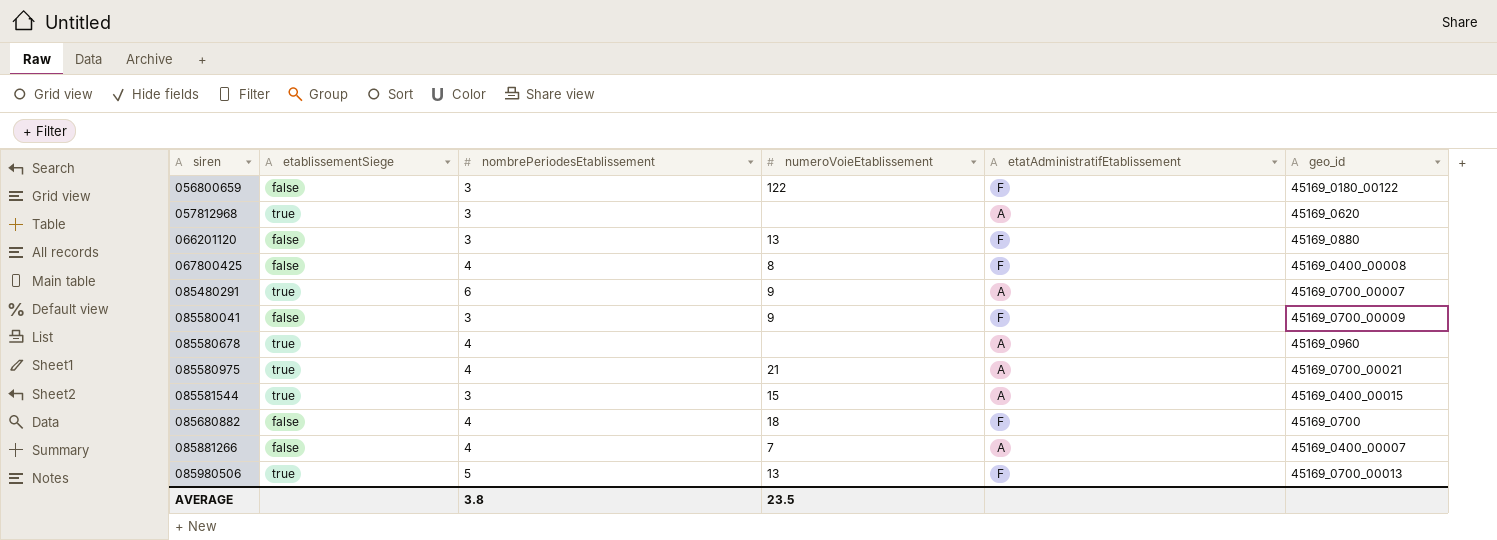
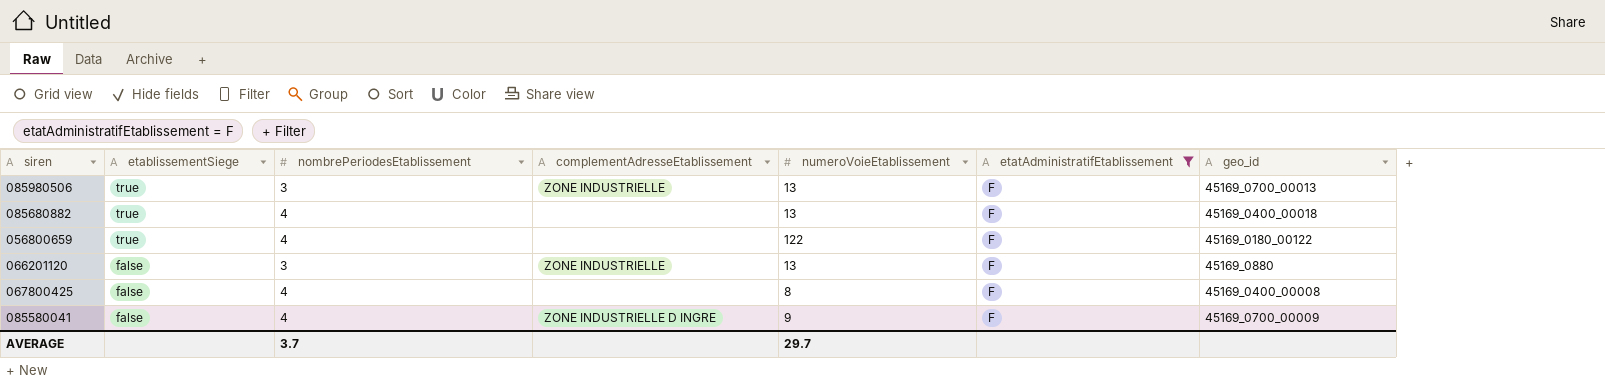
filter: none -> etatAdministratifEtablissement = F
row order: siren ascending -> etablissementSiege descending
column complementAdresseEtablissement | position: none -> 4
085980506 | nombrePeriodesEtablissement: 5 -> 3
085680882 | etablissementSiege: false -> true
085680882 | numeroVoieEtablissement: 18 -> 13
085680882 | geo_id: 45169_0700 -> 45169_0400_00018
056800659 | etablissementSiege: false -> true
056800659 | nombrePeriodesEtablissement: 3 -> 4
085580041 | nombrePeriodesEtablissement: 3 -> 4
AVERAGE | nombrePeriodesEtablissement: 3.8 -> 3.7
AVERAGE | numeroVoieEtablissement: 23.5 -> 29.7

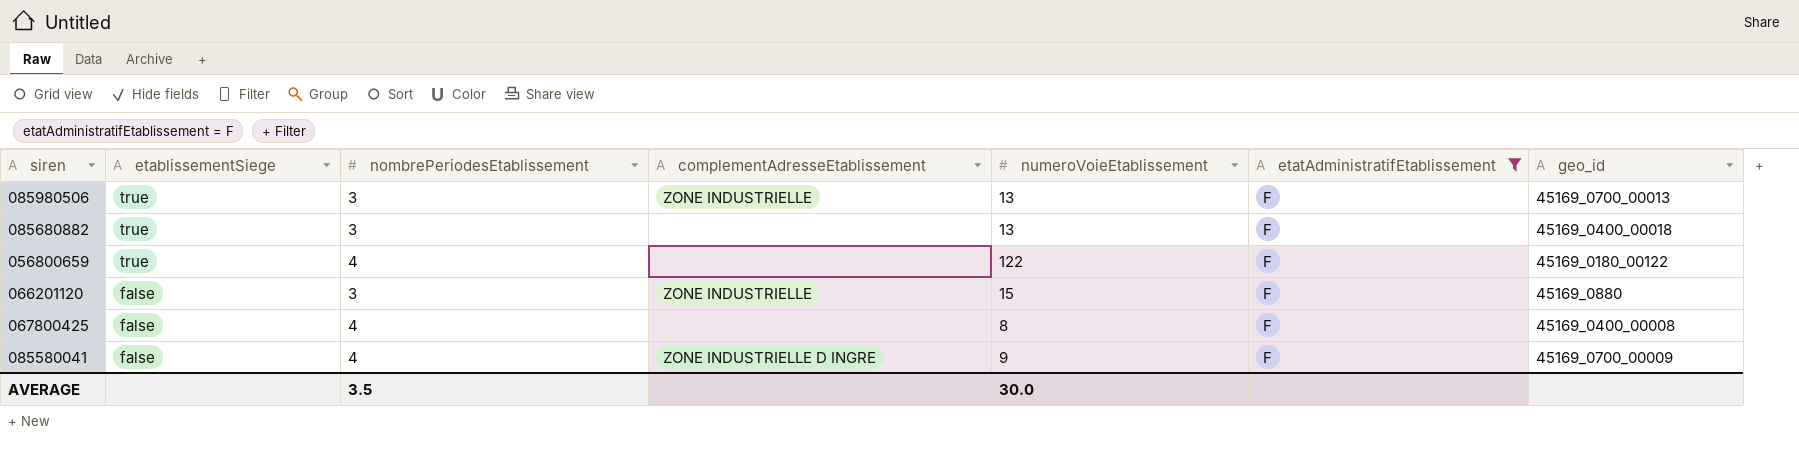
085680882 | nombrePeriodesEtablissement: 4 -> 3
066201120 | numeroVoieEtablissement: 13 -> 15
AVERAGE | nombrePeriodesEtablissement: 3.7 -> 3.5
AVERAGE | numeroVoieEtablissement: 29.7 -> 30.0

